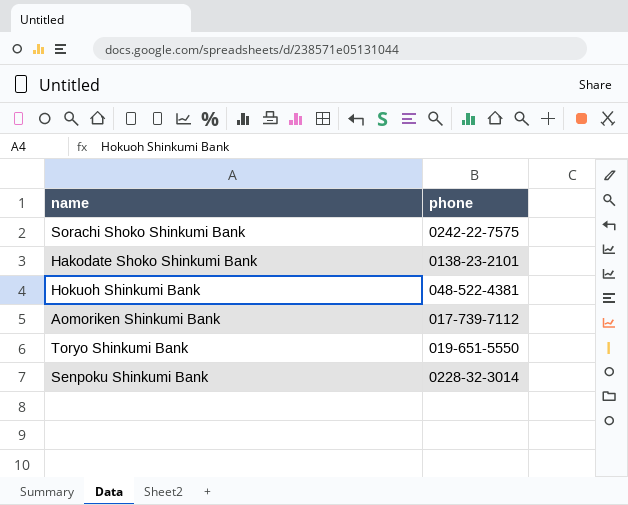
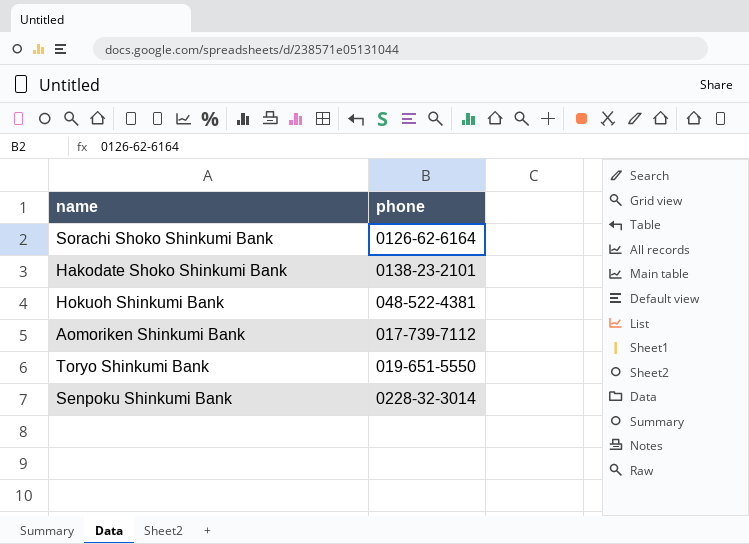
Sorachi Shoko Shinkumi Bank | phone: 0242-22-7575 -> 0126-62-6164

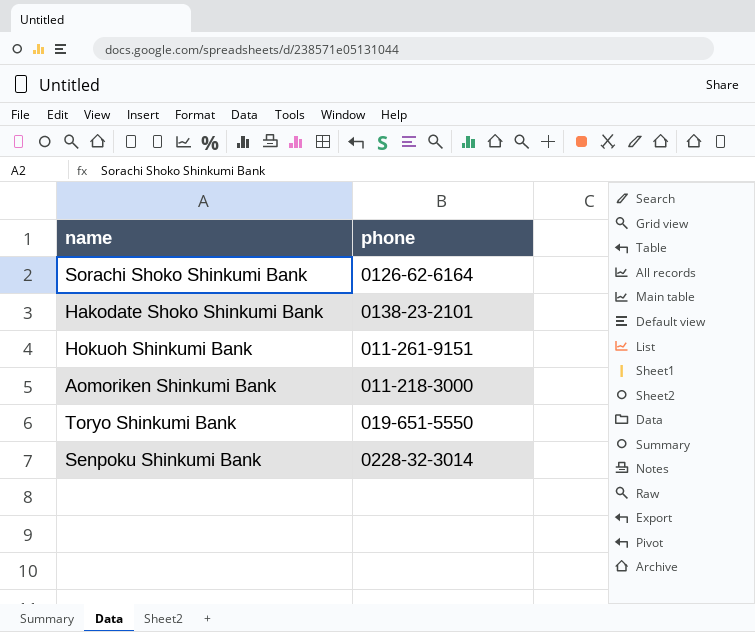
Hokuoh Shinkumi Bank | phone: 048-522-4381 -> 011-261-9151
Aomoriken Shinkumi Bank | phone: 017-739-7112 -> 011-218-3000

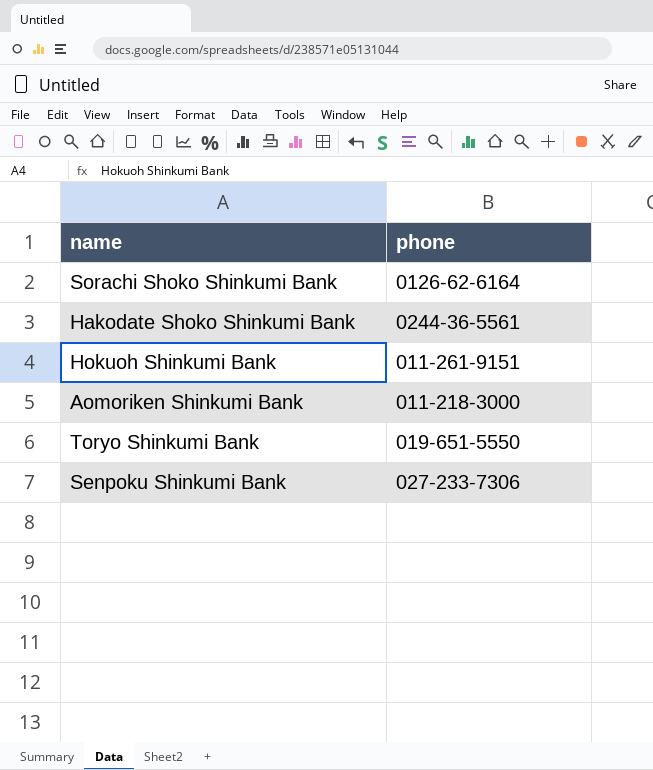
Hakodate Shoko Shinkumi Bank | phone: 0138-23-2101 -> 0244-36-5561
Senpoku Shinkumi Bank | phone: 0228-32-3014 -> 027-233-7306

